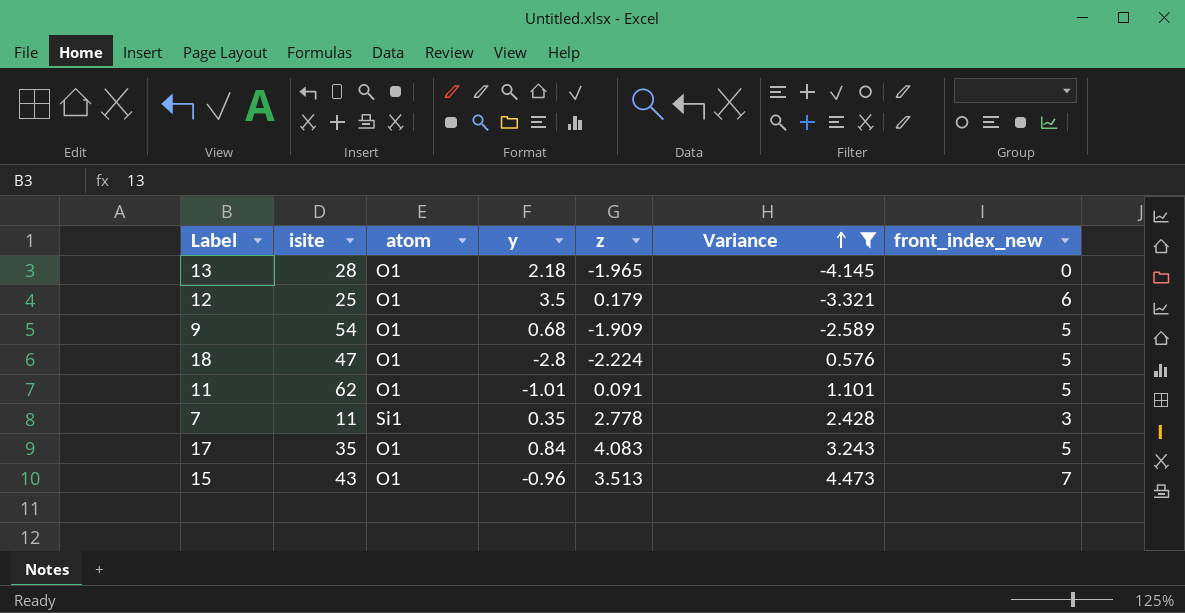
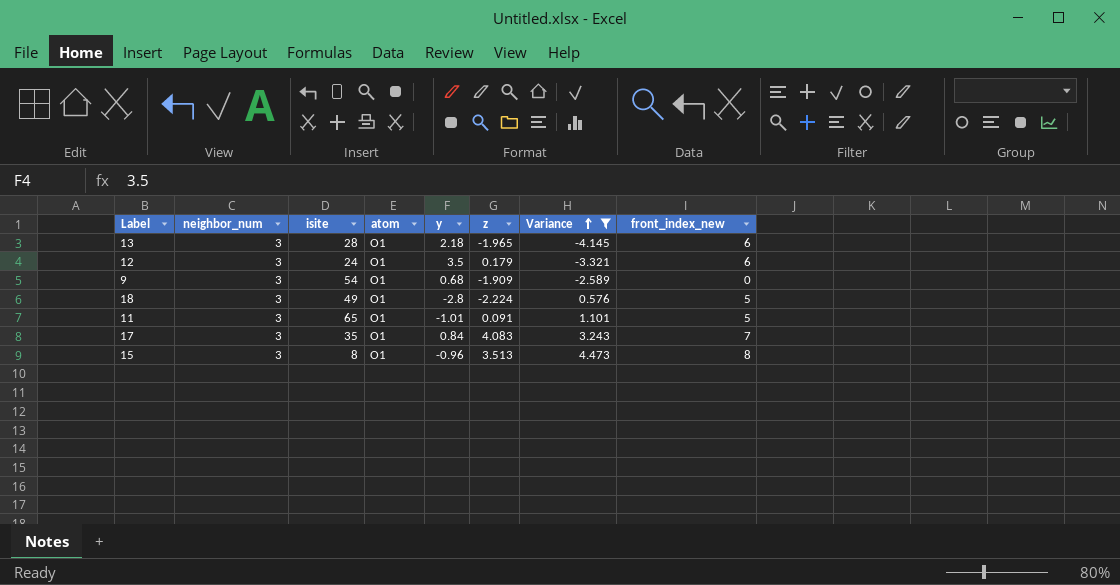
column neighbor_num | position: none -> 2
row 7: 11 | Si1 | 0.35 | 2.778 | 2.428 | 3 -> none
13 | front_index_new: 0 -> 6
12 | isite: 25 -> 24
9 | front_index_new: 5 -> 0
18 | isite: 47 -> 49
11 | isite: 62 -> 65
17 | front_index_new: 5 -> 7
15 | isite: 43 -> 8
15 | front_index_new: 7 -> 8

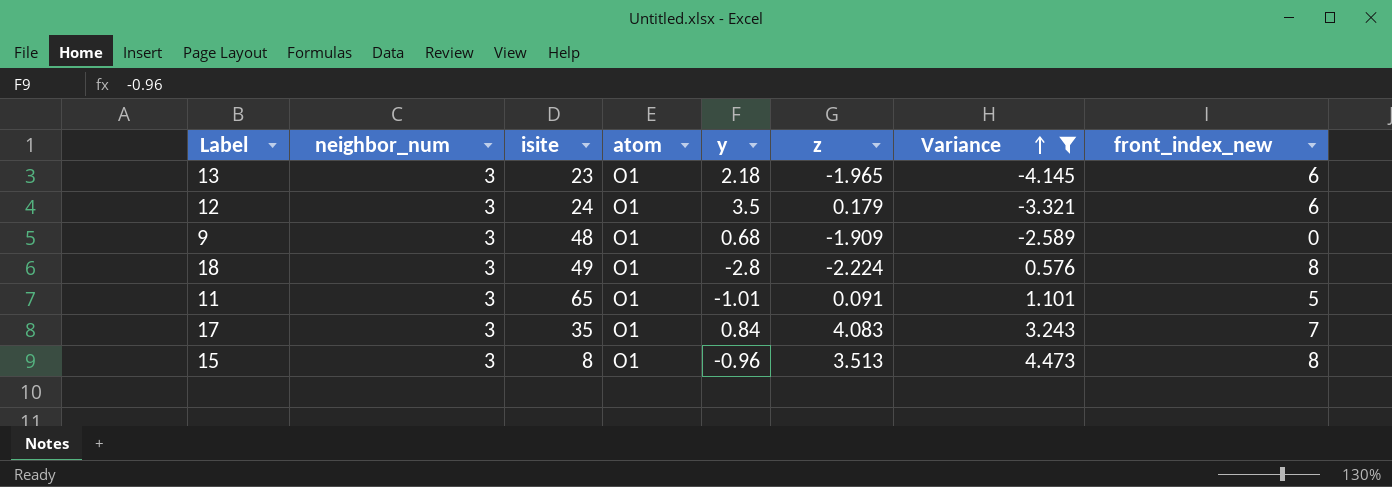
13 | isite: 28 -> 23
9 | isite: 54 -> 48
18 | front_index_new: 5 -> 8

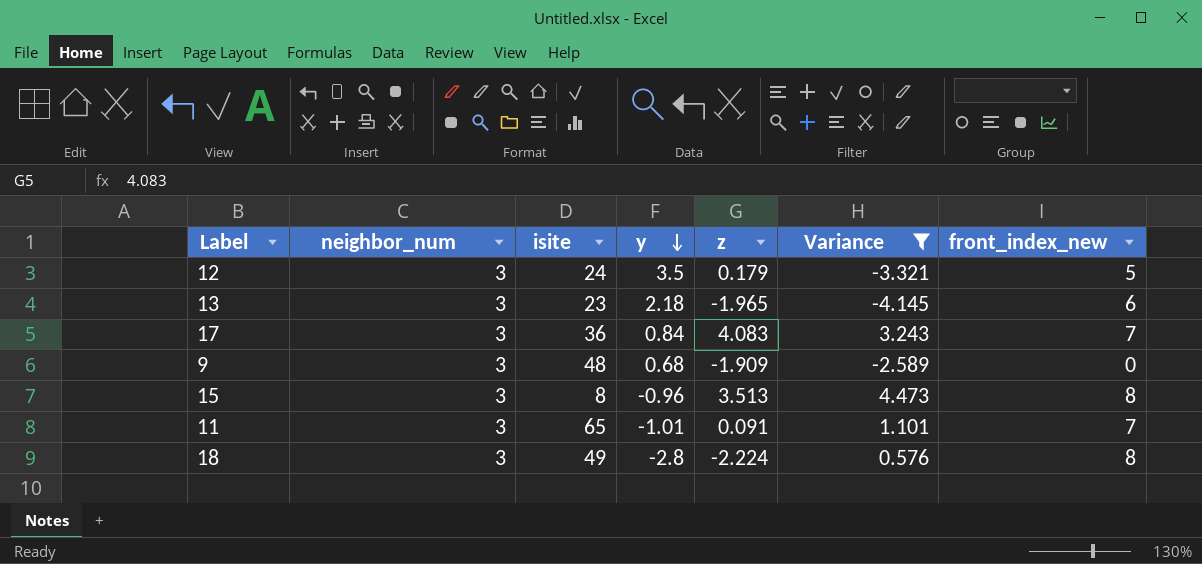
row order: Variance ascending -> y descending
column atom | position: 4 -> none
12 | front_index_new: 6 -> 5
17 | isite: 35 -> 36
11 | front_index_new: 5 -> 7

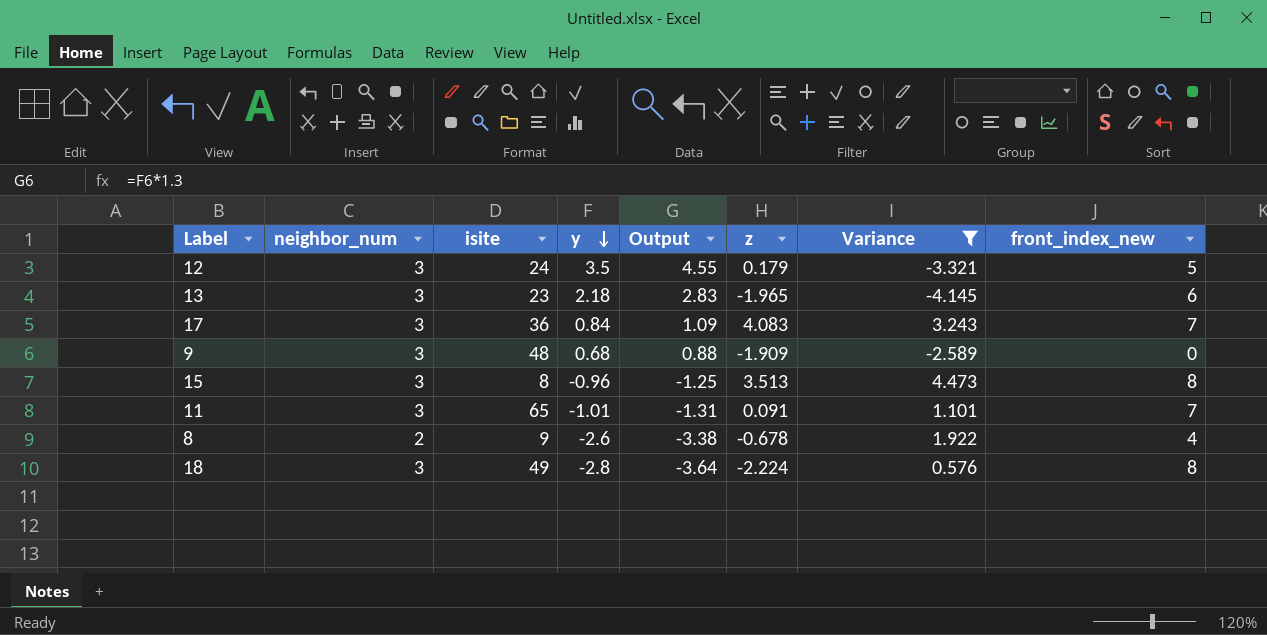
column Output | formula: none -> [y] * 1.3
row 8: none -> 2 | 9 | -2.6 | -3.38 | -0.678 | 1.922 | 4

